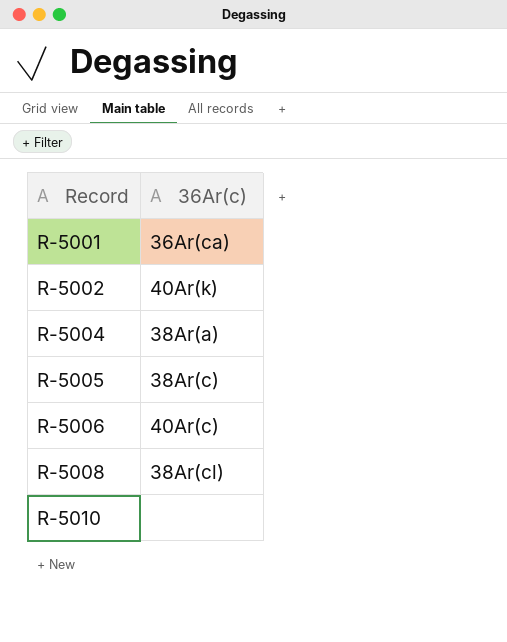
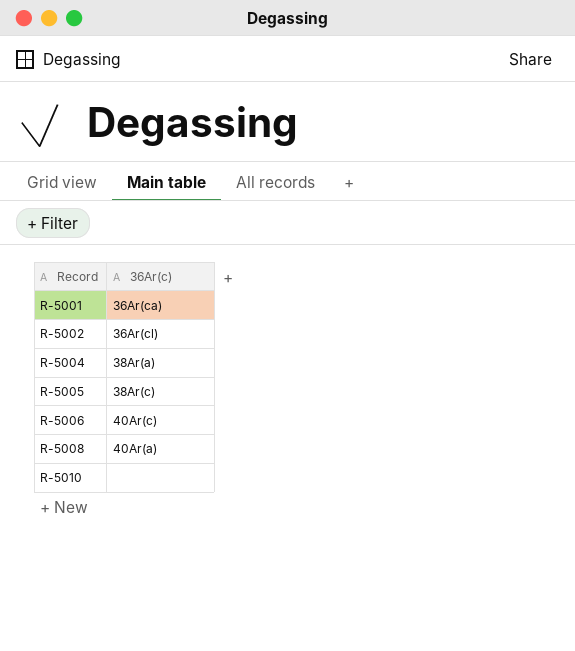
R-5002 | 36Ar(c): 40Ar(k) -> 36Ar(cl)
R-5008 | 36Ar(c): 38Ar(cl) -> 40Ar(a)

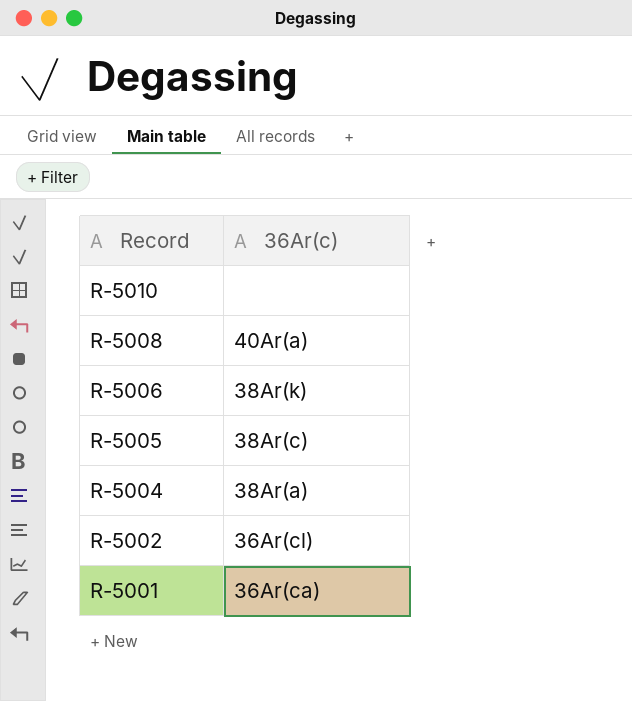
row order: Record ascending -> Record descending
R-5006 | 36Ar(c): 40Ar(c) -> 38Ar(k)

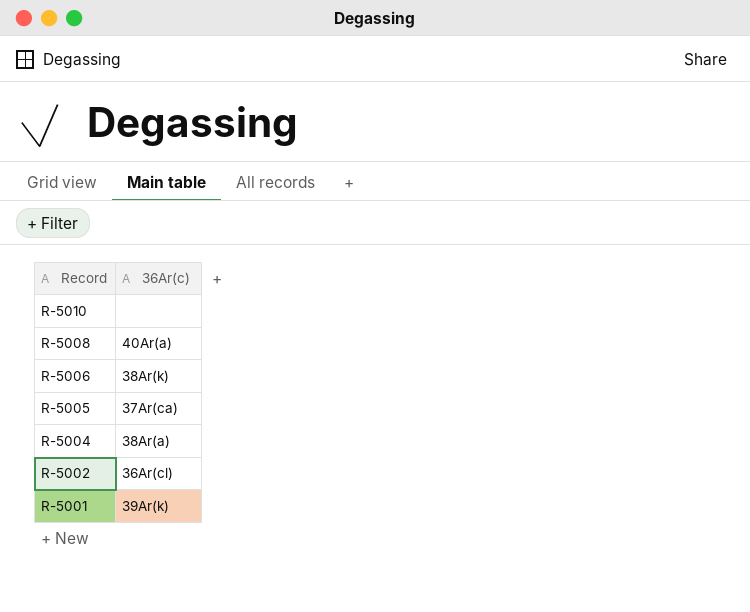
R-5005 | 36Ar(c): 38Ar(c) -> 37Ar(ca)
R-5001 | 36Ar(c): 36Ar(ca) -> 39Ar(k)

